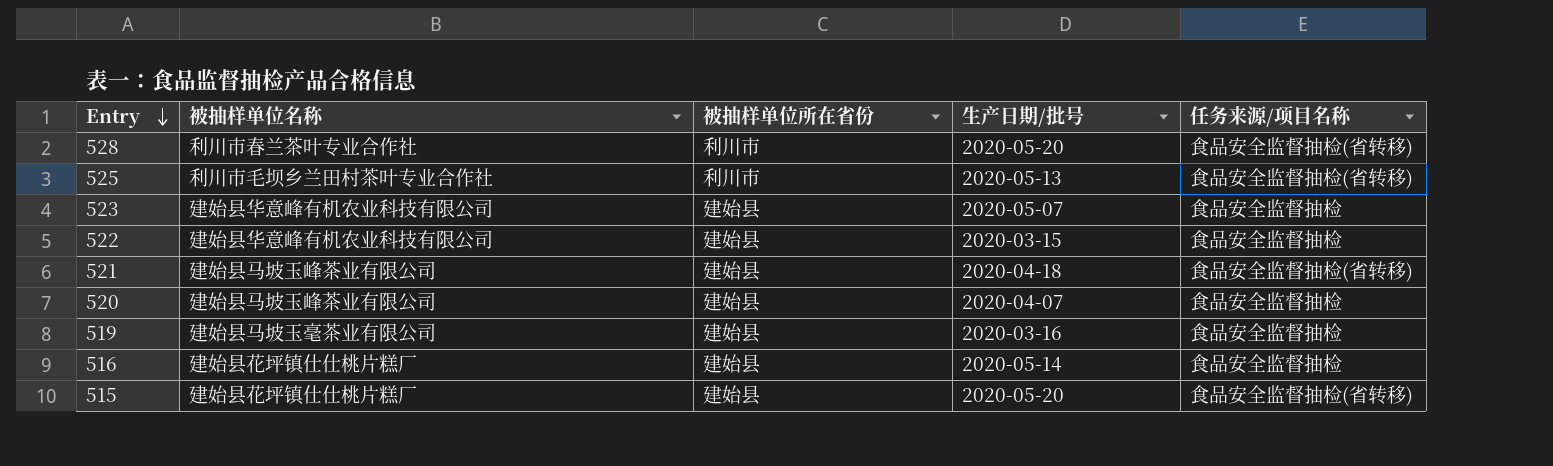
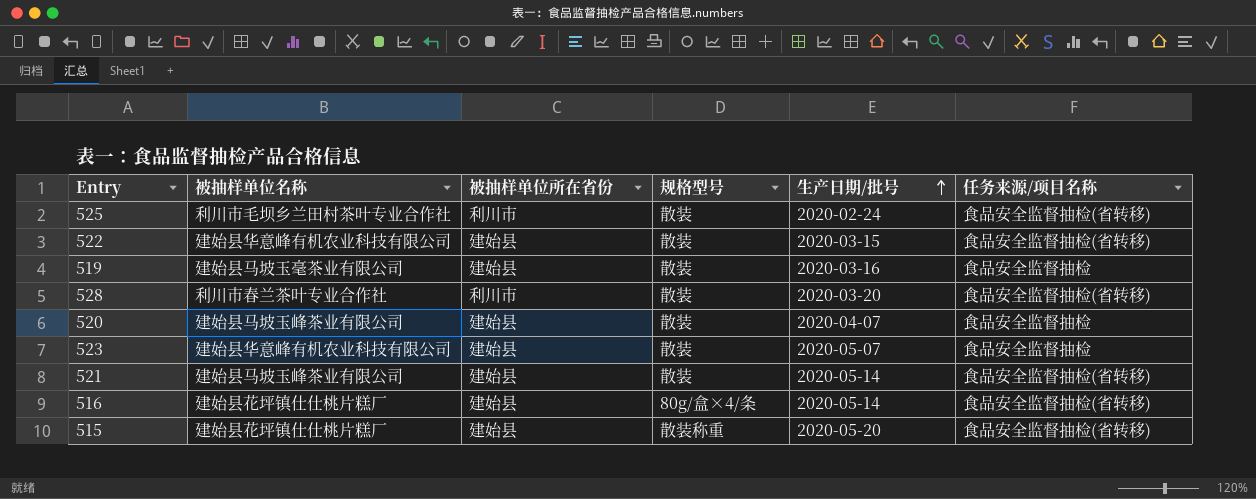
row order: Entry descending -> 生产日期/批号 ascending
column 规格型号 | position: none -> 4
525 | 生产日期/批号: 2020-05-13 -> 2020-02-24
522 | 任务来源/项目名称: 食品安全监督抽检 -> 食品安全监督抽检(省转移)
528 | 生产日期/批号: 2020-05-20 -> 2020-03-20
521 | 生产日期/批号: 2020-04-18 -> 2020-05-14
516 | 任务来源/项目名称: 食品安全监督抽检 -> 食品安全监督抽检(省转移)

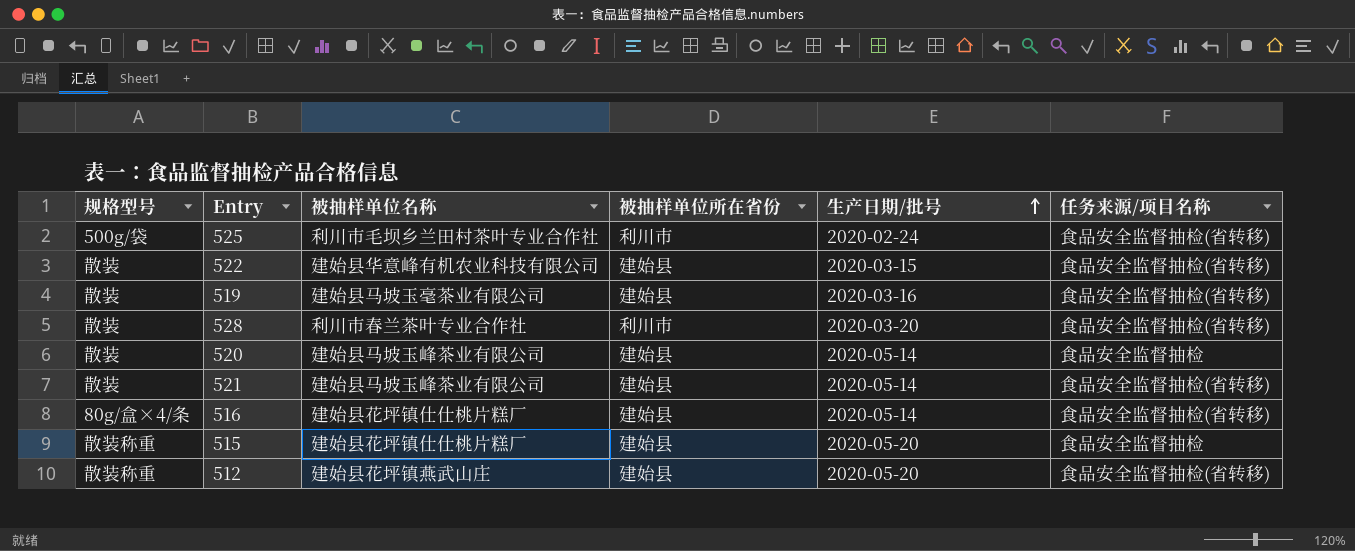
column 规格型号 | position: 4 -> 1
row 523: 建始县华意峰有机农业科技有限公司 | 建始县 | 散装 | 2020-05-07 | 食品安全监督抽检 -> none
525 | 规格型号: 散装 -> 500g/袋
519 | 任务来源/项目名称: 食品安全监督抽检 -> 食品安全监督抽检(省转移)
520 | 生产日期/批号: 2020-04-07 -> 2020-05-14
515 | 任务来源/项目名称: 食品安全监督抽检(省转移) -> 食品安全监督抽检
row 512: none -> 散装称重 | 建始县花坪镇燕武山庄 | 建始县 | 2020-05-20 | 食品安全监督抽检(省转移)

